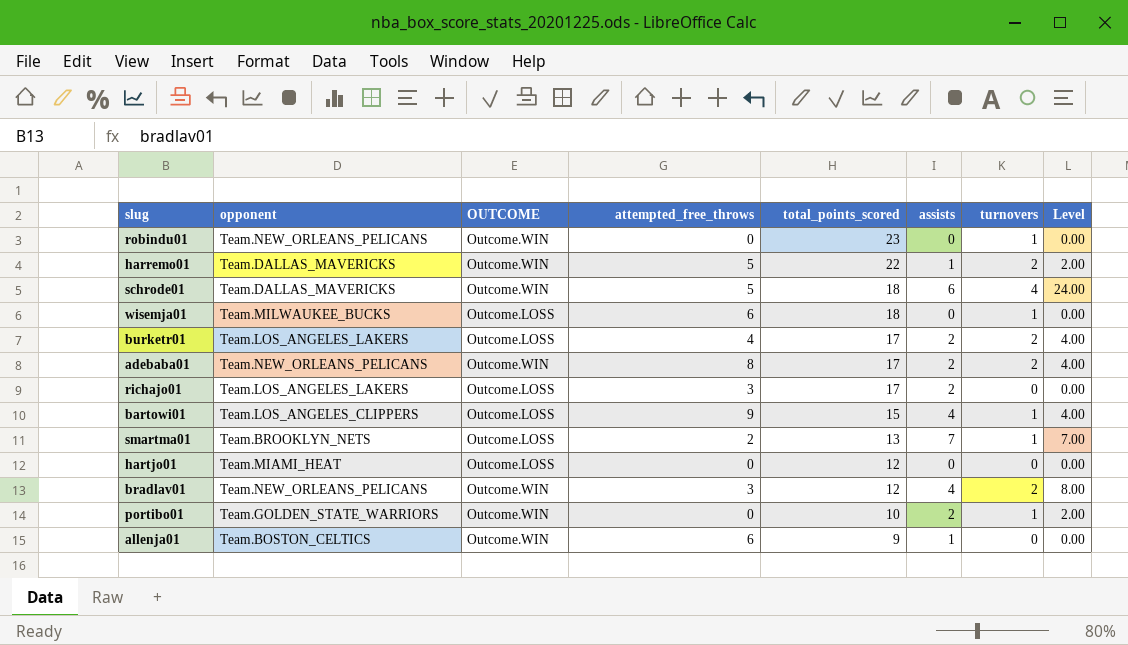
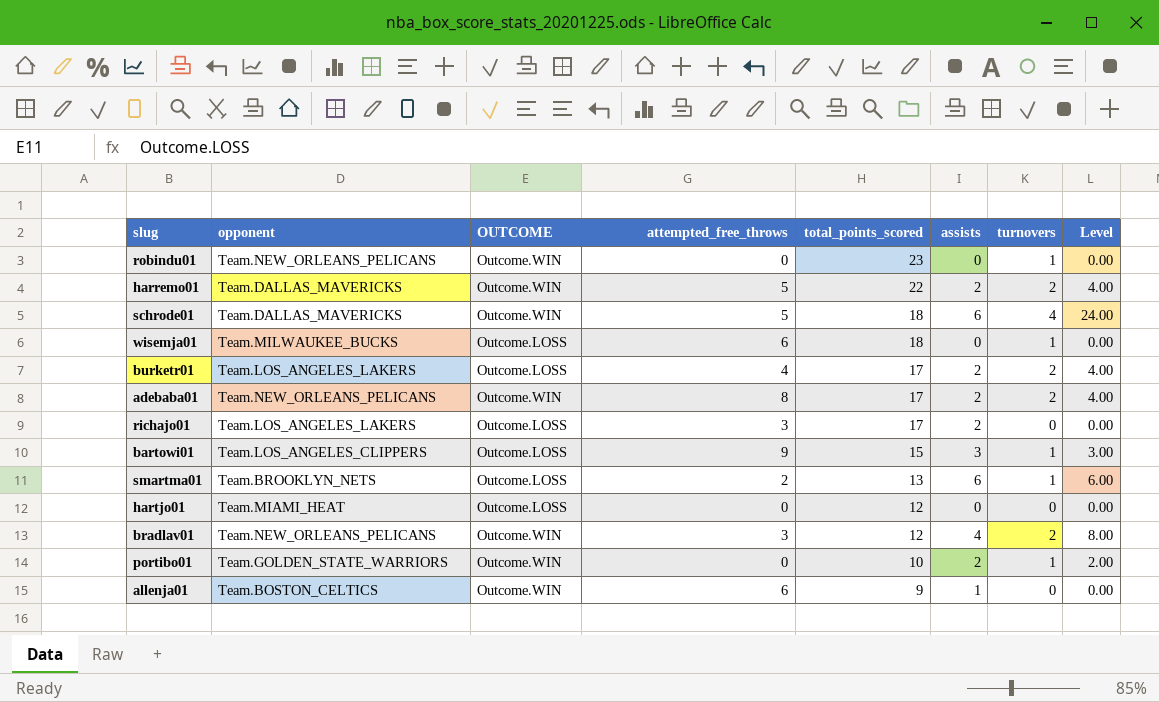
harremo01 | assists: 1 -> 2
harremo01 | Level: 2.00 -> 4.00
bartowi01 | assists: 4 -> 3
bartowi01 | Level: 4.00 -> 3.00
smartma01 | assists: 7 -> 6
smartma01 | Level: 7.00 -> 6.00

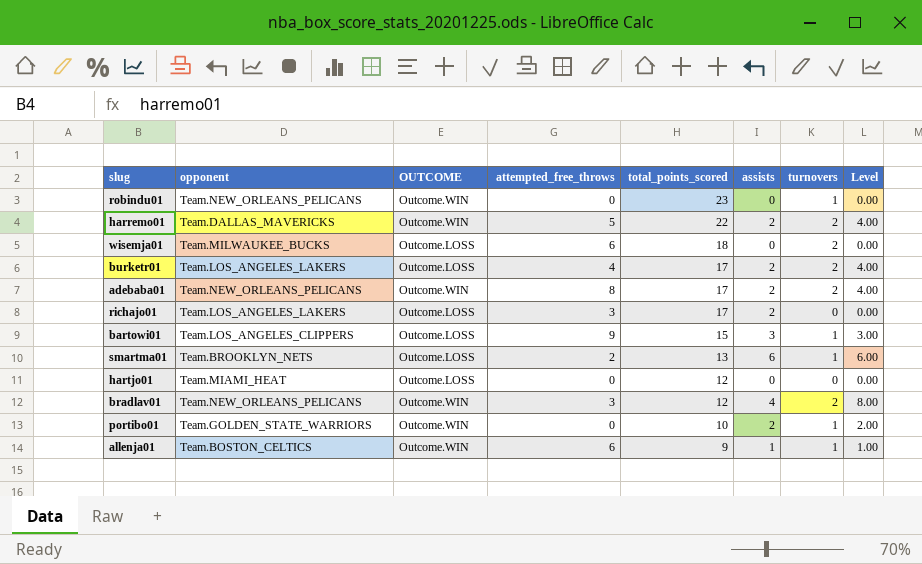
row schrode01: Team.DALLAS_MAVERICKS | Outcome.WIN | 5 | 18 | 6 | 4 | 24.00 -> none
wisemja01 | turnovers: 1 -> 2
allenja01 | turnovers: 0 -> 1
allenja01 | Level: 0.00 -> 1.00

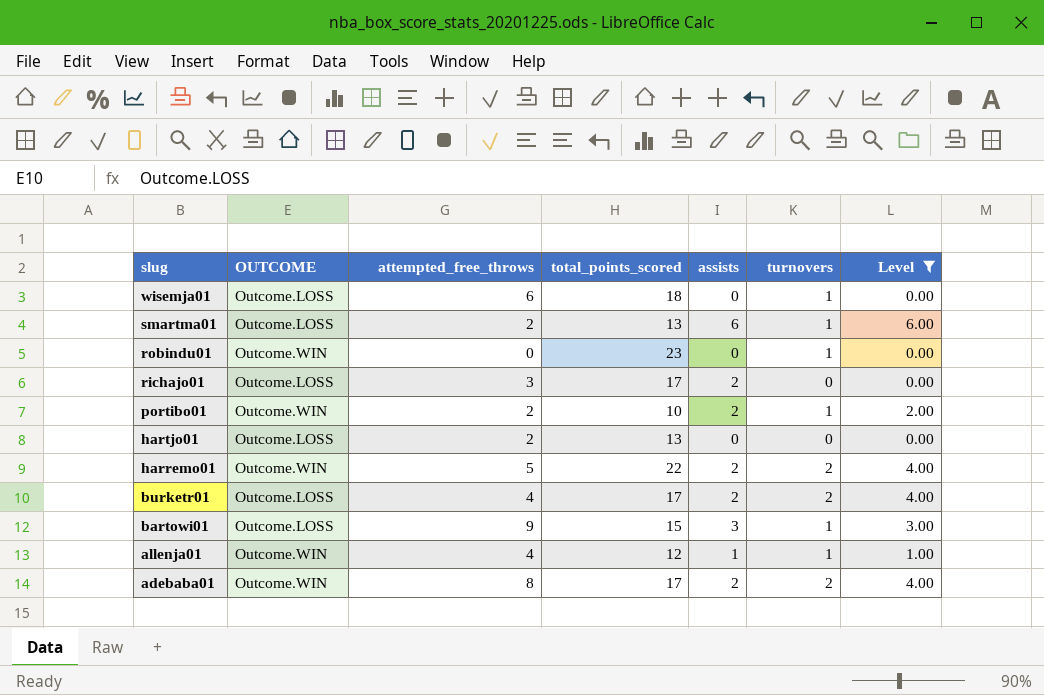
filter: none -> Level != 8.00
row order: total_points_scored descending -> slug descending
column opponent | position: 2 -> none
wisemja01 | turnovers: 2 -> 1
portibo01 | attempted_free_throws: 0 -> 2
hartjo01 | attempted_free_throws: 0 -> 2
hartjo01 | total_points_scored: 12 -> 13
allenja01 | attempted_free_throws: 6 -> 4
allenja01 | total_points_scored: 9 -> 12

